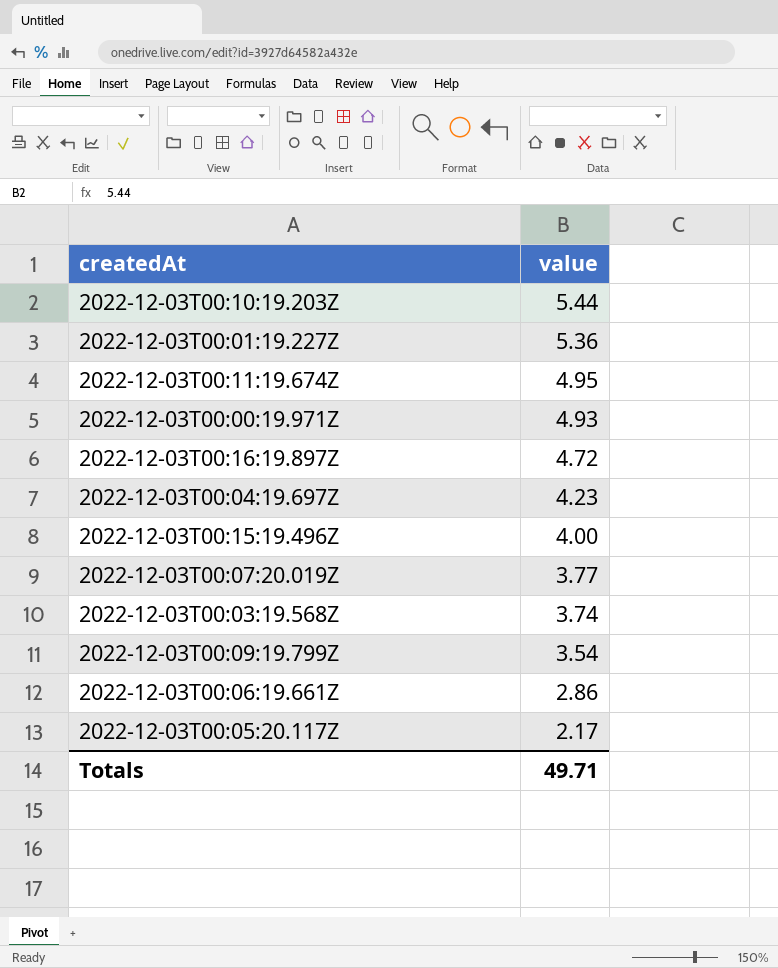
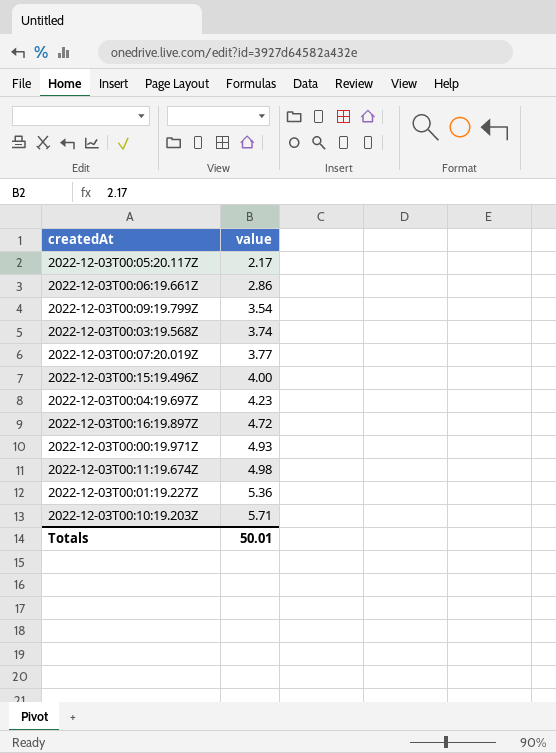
row order: value descending -> value ascending
2022-12-03T00:11:19.674Z | value: 4.95 -> 4.98
2022-12-03T00:10:19.203Z | value: 5.44 -> 5.71
Totals | value: 49.71 -> 50.01

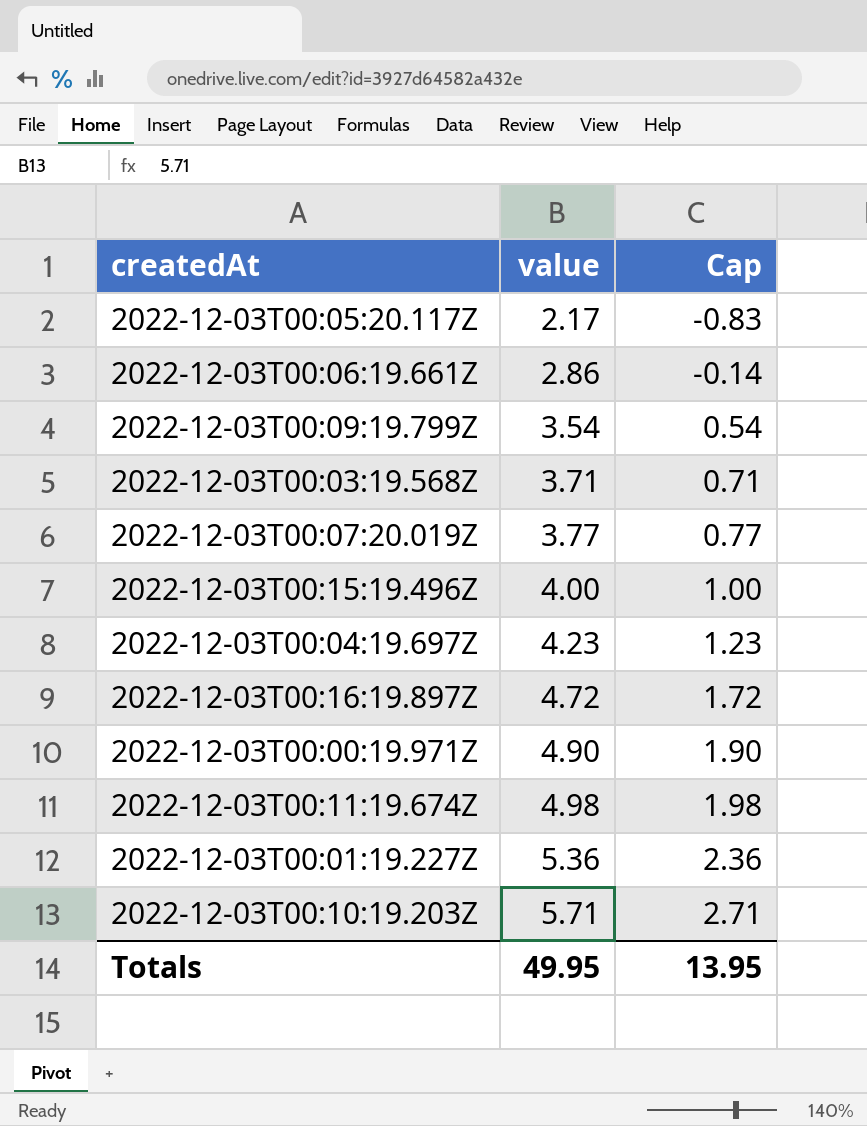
column Cap | formula: none -> [value] - 3
2022-12-03T00:03:19.568Z | value: 3.74 -> 3.71
2022-12-03T00:00:19.971Z | value: 4.93 -> 4.90
Totals | value: 50.01 -> 49.95

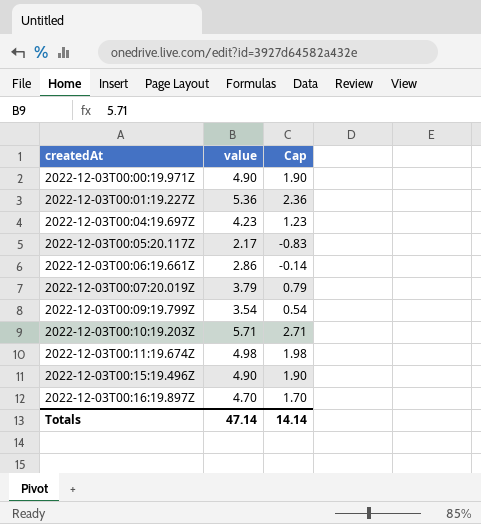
row order: value ascending -> createdAt ascending
row 2022-12-03T00:03:19.568Z: 3.71 | 0.71 -> none
2022-12-03T00:07:20.019Z | value: 3.77 -> 3.79
2022-12-03T00:07:20.019Z | Cap: 0.77 -> 0.79
2022-12-03T00:15:19.496Z | value: 4.00 -> 4.90
2022-12-03T00:15:19.496Z | Cap: 1.00 -> 1.90
2022-12-03T00:16:19.897Z | value: 4.72 -> 4.70
2022-12-03T00:16:19.897Z | Cap: 1.72 -> 1.70
Totals | value: 49.95 -> 47.14
Totals | Cap: 13.95 -> 14.14

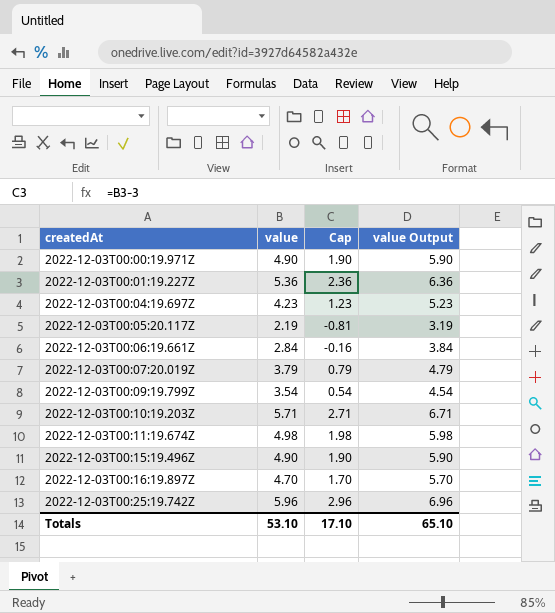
column value Output | formula: none -> [value] + 1
2022-12-03T00:05:20.117Z | value: 2.17 -> 2.19
2022-12-03T00:05:20.117Z | Cap: -0.83 -> -0.81
2022-12-03T00:06:19.661Z | value: 2.86 -> 2.84
2022-12-03T00:06:19.661Z | Cap: -0.14 -> -0.16
row 2022-12-03T00:25:19.742Z: none -> 5.96 | 2.96 | 6.96
Totals | value: 47.14 -> 53.10
Totals | Cap: 14.14 -> 17.10

